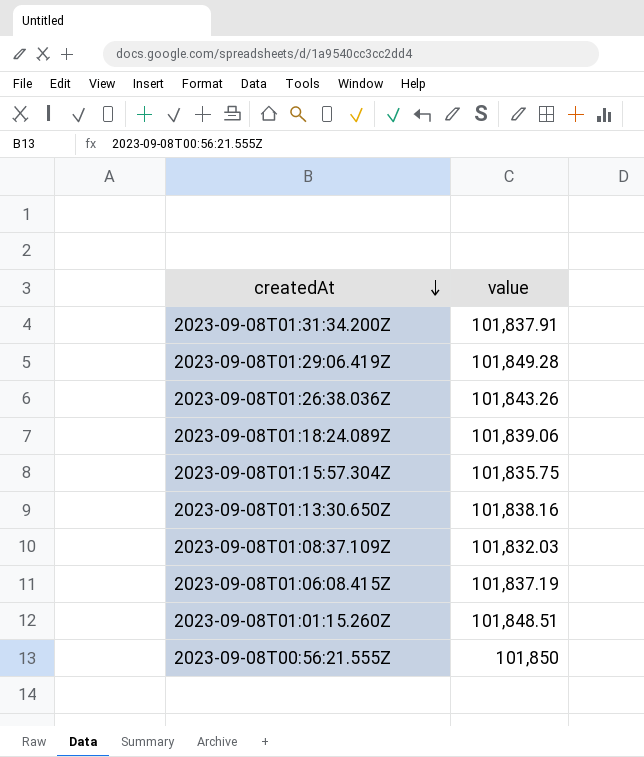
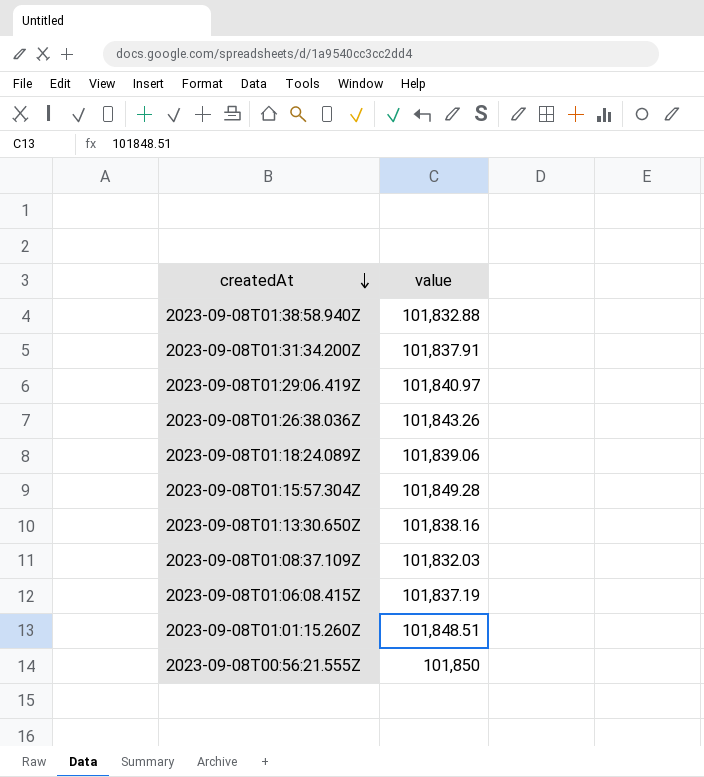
row 2023-09-08T01:38:58.940Z: none -> 101,832.88
2023-09-08T01:29:06.419Z | value: 101,849.28 -> 101,840.97
2023-09-08T01:15:57.304Z | value: 101,835.75 -> 101,849.28

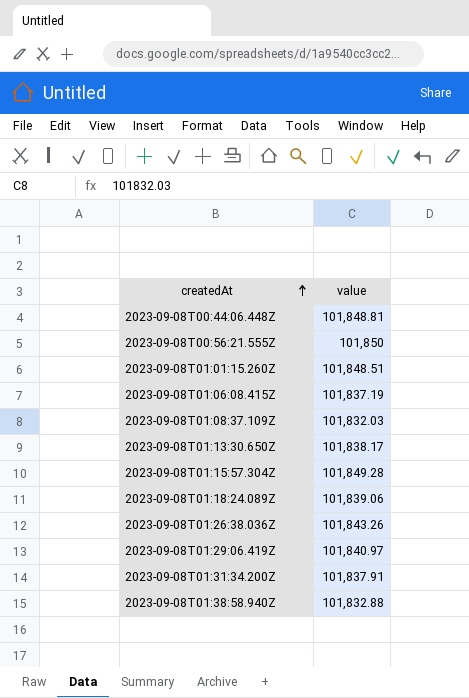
row order: createdAt descending -> createdAt ascending
row 2023-09-08T00:44:06.448Z: none -> 101,848.81
2023-09-08T01:13:30.650Z | value: 101,838.16 -> 101,838.17

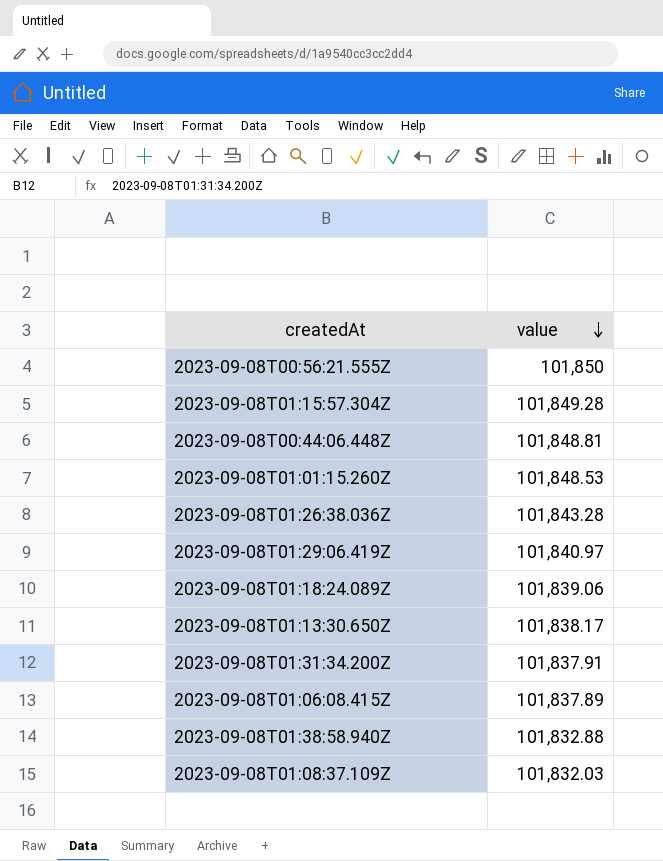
row order: createdAt ascending -> value descending
2023-09-08T01:01:15.260Z | value: 101,848.51 -> 101,848.53
2023-09-08T01:26:38.036Z | value: 101,843.26 -> 101,843.28
2023-09-08T01:06:08.415Z | value: 101,837.19 -> 101,837.89

